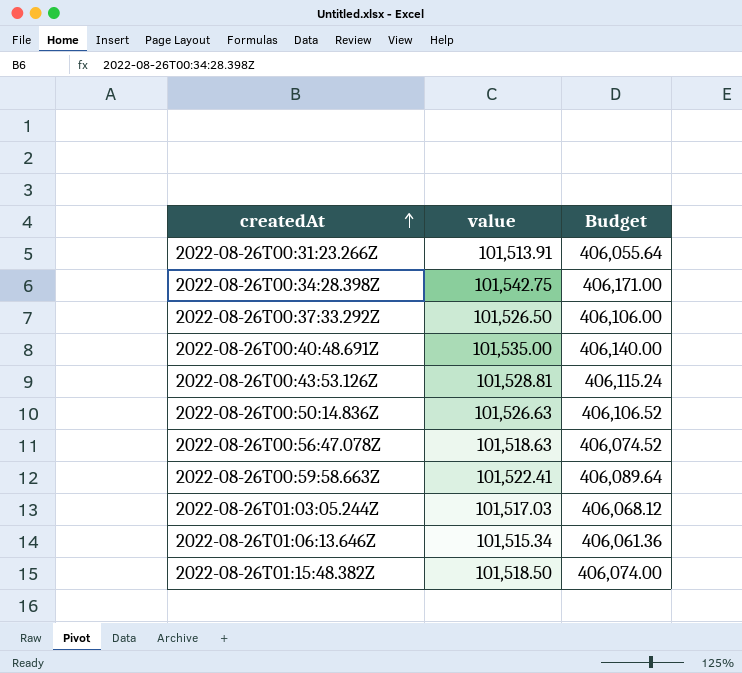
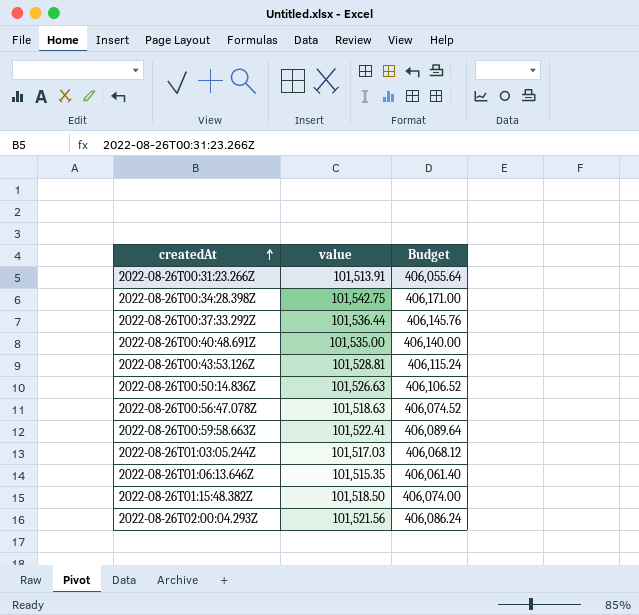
2022-08-26T00:37:33.292Z | value: 101,526.50 -> 101,536.44
2022-08-26T00:37:33.292Z | Budget: 406,106.00 -> 406,145.76
2022-08-26T01:06:13.646Z | value: 101,515.34 -> 101,515.35
2022-08-26T01:06:13.646Z | Budget: 406,061.36 -> 406,061.40
row 2022-08-26T02:00:04.293Z: none -> 101,521.56 | 406,086.24

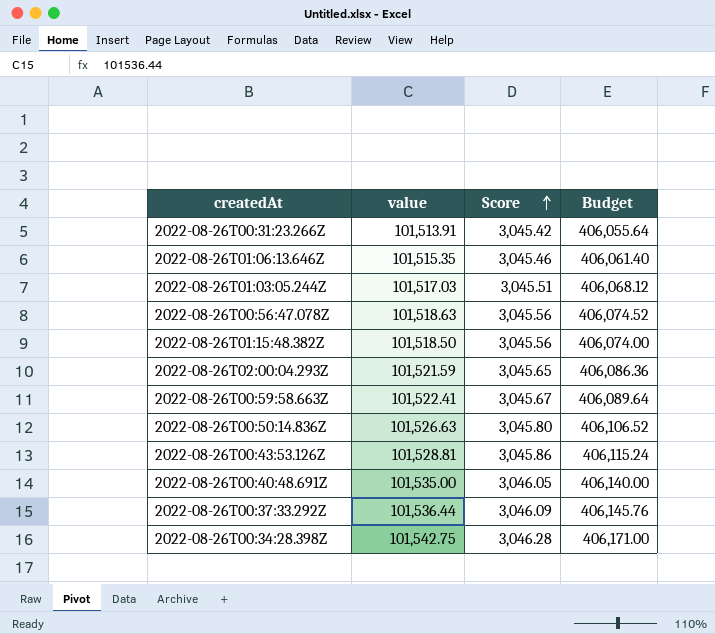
row order: createdAt ascending -> Score ascending
column Score | formula: none -> [value] * 0.03
2022-08-26T02:00:04.293Z | value: 101,521.56 -> 101,521.59
2022-08-26T02:00:04.293Z | Budget: 406,086.24 -> 406,086.36

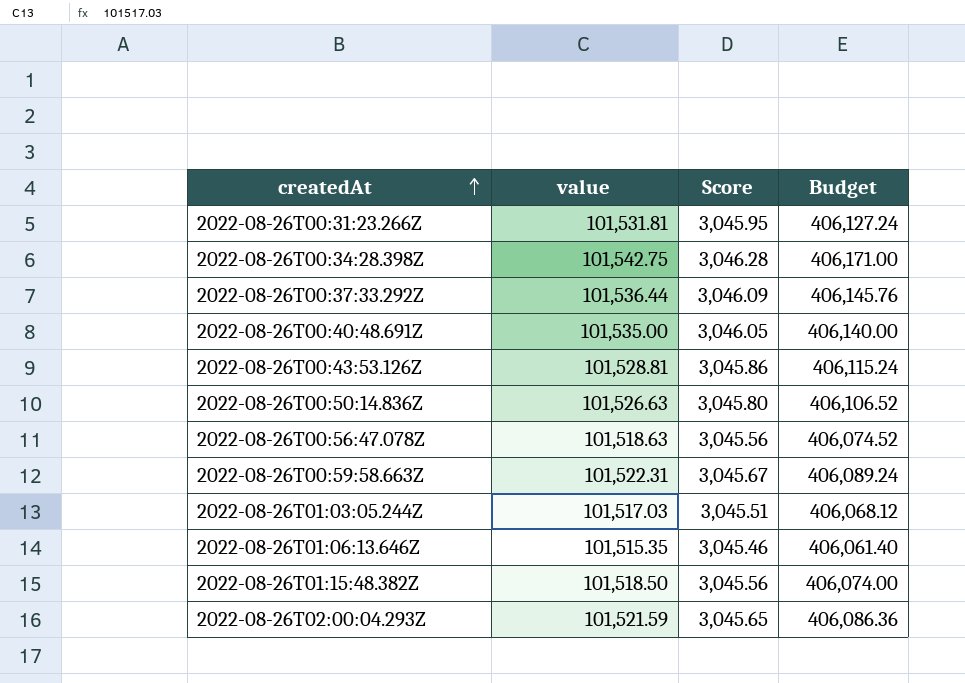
row order: Score ascending -> createdAt ascending
2022-08-26T00:31:23.266Z | value: 101,513.91 -> 101,531.81
2022-08-26T00:31:23.266Z | Score: 3,045.42 -> 3,045.95
2022-08-26T00:31:23.266Z | Budget: 406,055.64 -> 406,127.24
2022-08-26T00:59:58.663Z | value: 101,522.41 -> 101,522.31
2022-08-26T00:59:58.663Z | Budget: 406,089.64 -> 406,089.24

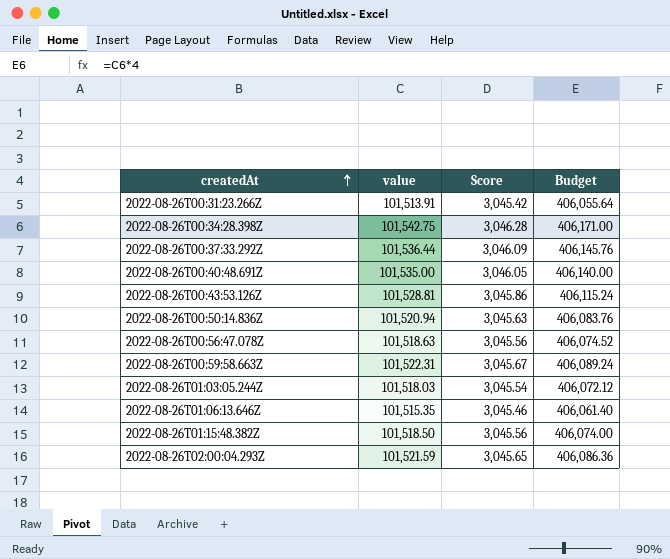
2022-08-26T00:31:23.266Z | value: 101,531.81 -> 101,513.91
2022-08-26T00:31:23.266Z | Score: 3,045.95 -> 3,045.42
2022-08-26T00:31:23.266Z | Budget: 406,127.24 -> 406,055.64
2022-08-26T00:50:14.836Z | value: 101,526.63 -> 101,520.94
2022-08-26T00:50:14.836Z | Score: 3,045.80 -> 3,045.63
2022-08-26T00:50:14.836Z | Budget: 406,106.52 -> 406,083.76
2022-08-26T01:03:05.244Z | value: 101,517.03 -> 101,518.03
2022-08-26T01:03:05.244Z | Score: 3,045.51 -> 3,045.54
2022-08-26T01:03:05.244Z | Budget: 406,068.12 -> 406,072.12

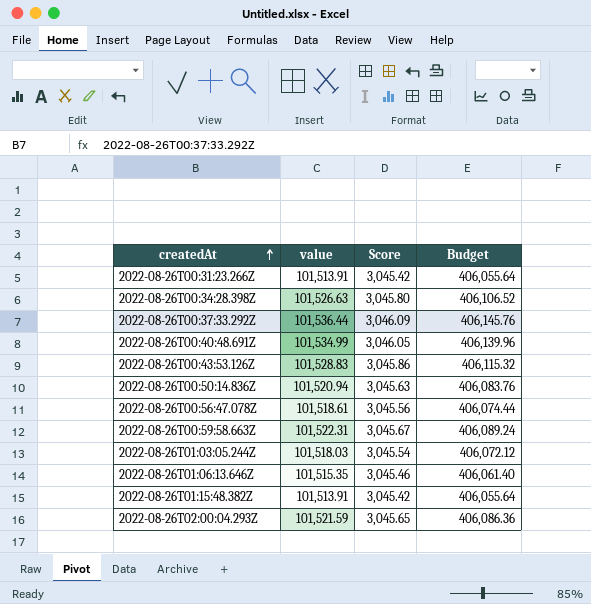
2022-08-26T00:34:28.398Z | value: 101,542.75 -> 101,526.63
2022-08-26T00:34:28.398Z | Score: 3,046.28 -> 3,045.80
2022-08-26T00:34:28.398Z | Budget: 406,171.00 -> 406,106.52
2022-08-26T00:40:48.691Z | value: 101,535.00 -> 101,534.99
2022-08-26T00:40:48.691Z | Budget: 406,140.00 -> 406,139.96
2022-08-26T00:43:53.126Z | value: 101,528.81 -> 101,528.83
2022-08-26T00:43:53.126Z | Budget: 406,115.24 -> 406,115.32
2022-08-26T00:56:47.078Z | value: 101,518.63 -> 101,518.61
2022-08-26T00:56:47.078Z | Budget: 406,074.52 -> 406,074.44
2022-08-26T01:15:48.382Z | value: 101,518.50 -> 101,513.91
2022-08-26T01:15:48.382Z | Score: 3,045.56 -> 3,045.42
2022-08-26T01:15:48.382Z | Budget: 406,074.00 -> 406,055.64

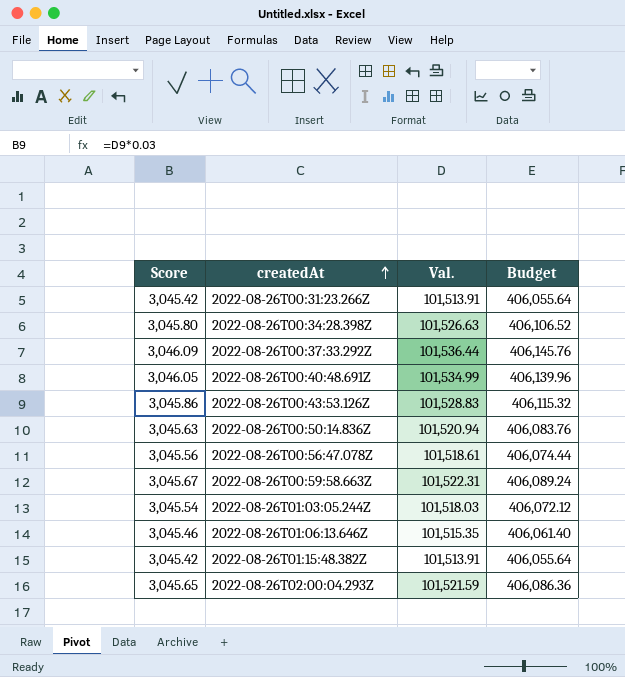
column Score | position: 3 -> 1
column name: value -> Val.

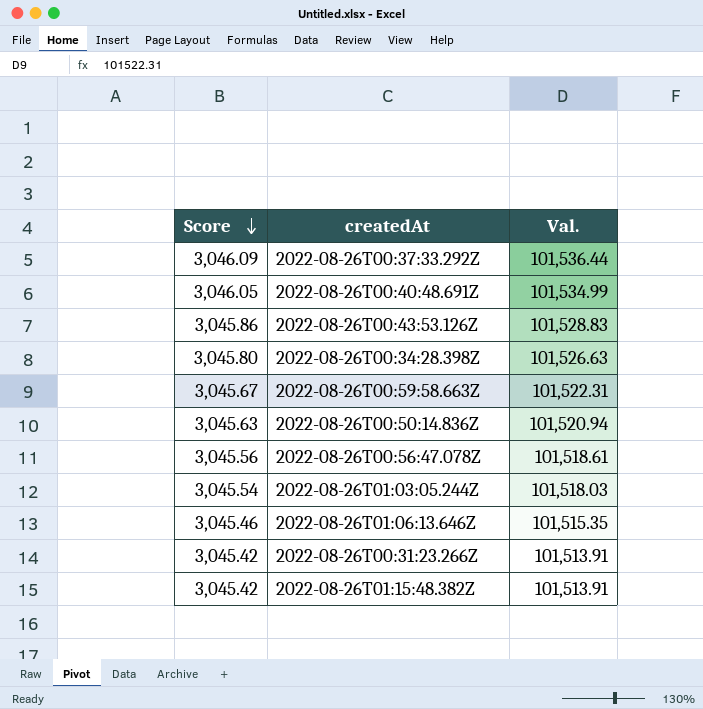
row order: createdAt ascending -> Score descending
column Budget | formula: [Val.] * 4 -> none
row 2022-08-26T02:00:04.293Z: 3,045.65 | 101,521.59 | 406,086.36 -> none

